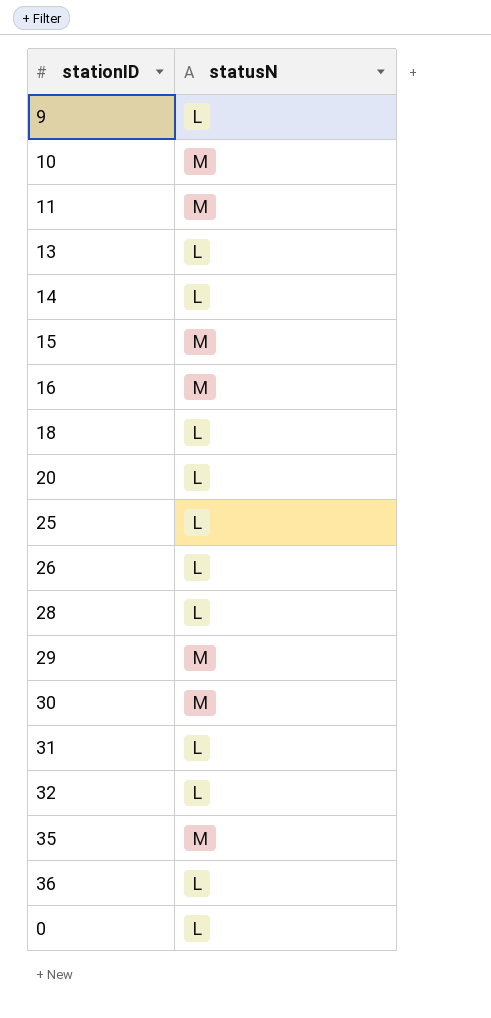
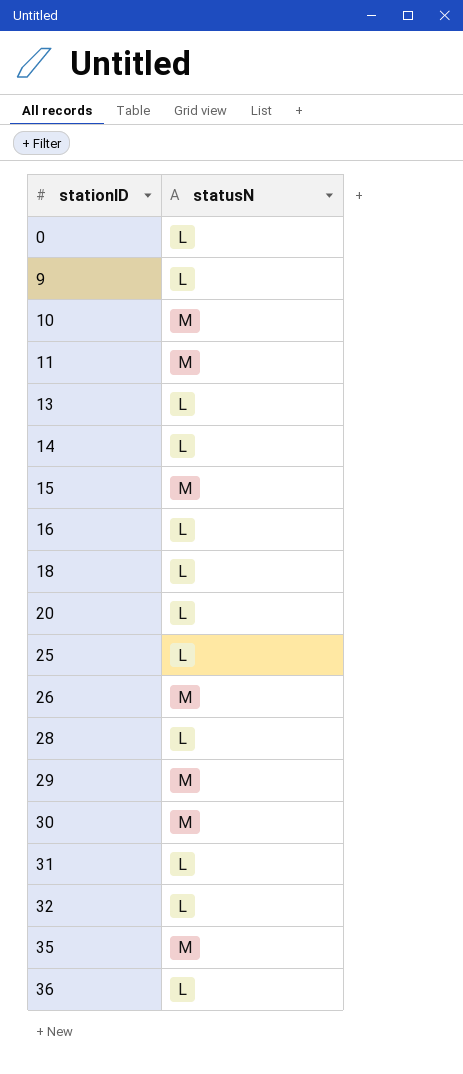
row order: none -> stationID ascending
16 | statusN: M -> L
26 | statusN: L -> M

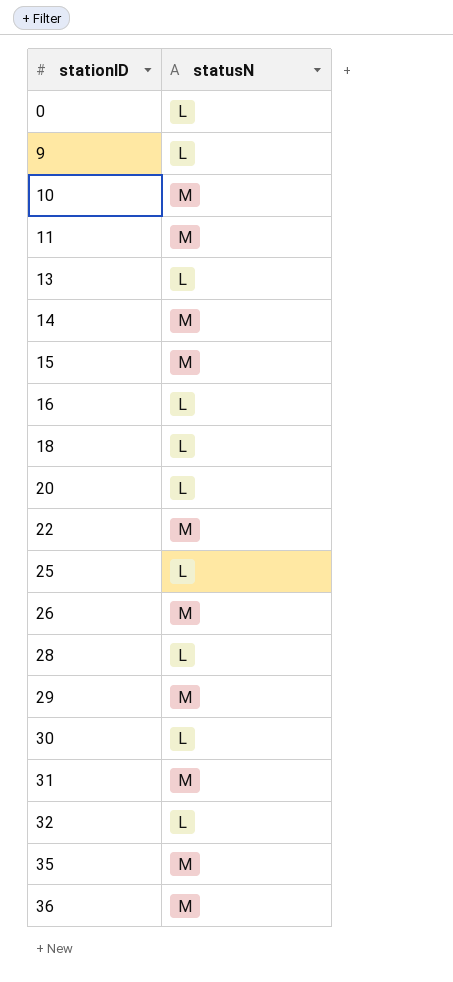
14 | statusN: L -> M
row 22: none -> M
30 | statusN: M -> L
31 | statusN: L -> M
36 | statusN: L -> M

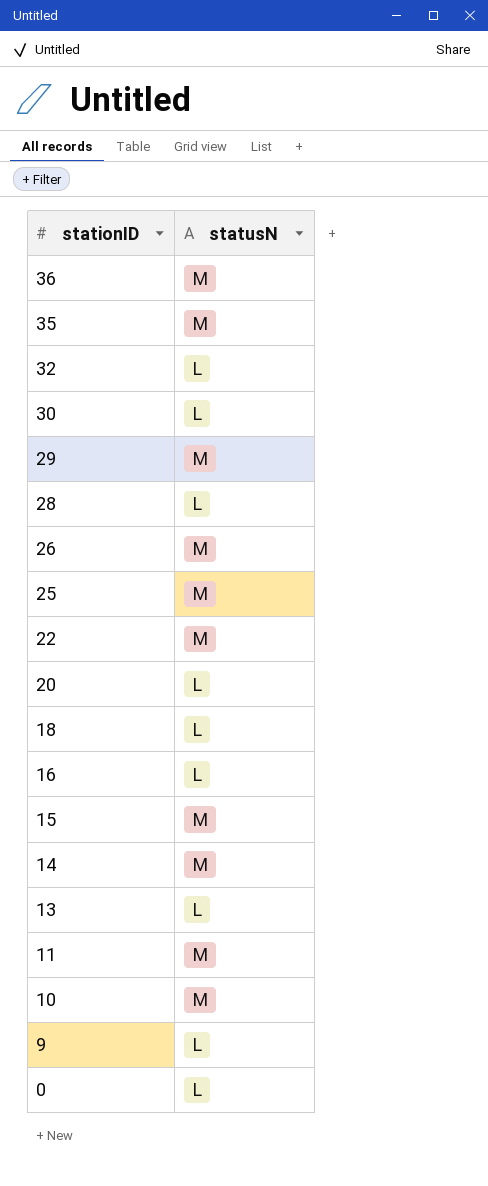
row order: stationID ascending -> stationID descending
row 31: M -> none
25 | statusN: L -> M

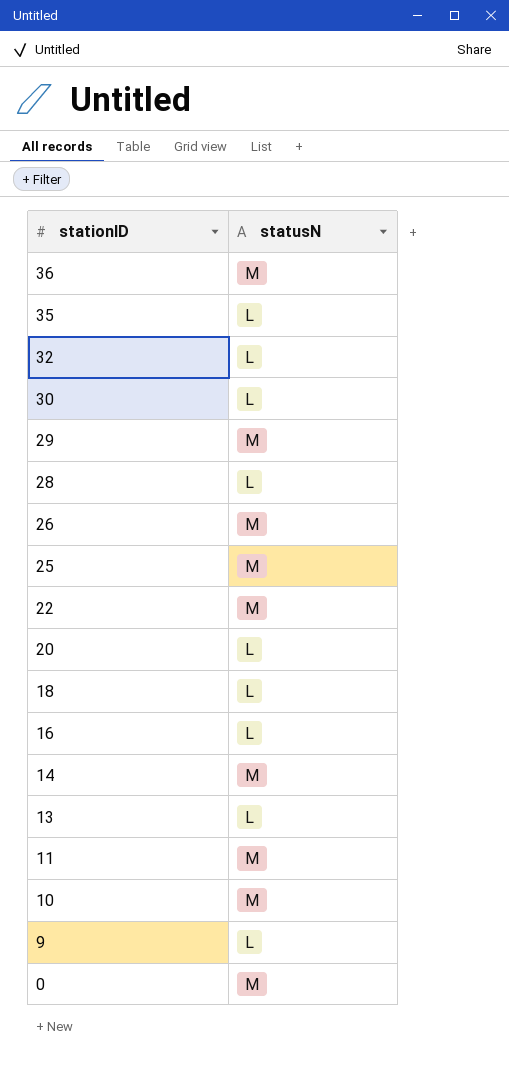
row 15: M -> none
35 | statusN: M -> L
0 | statusN: L -> M

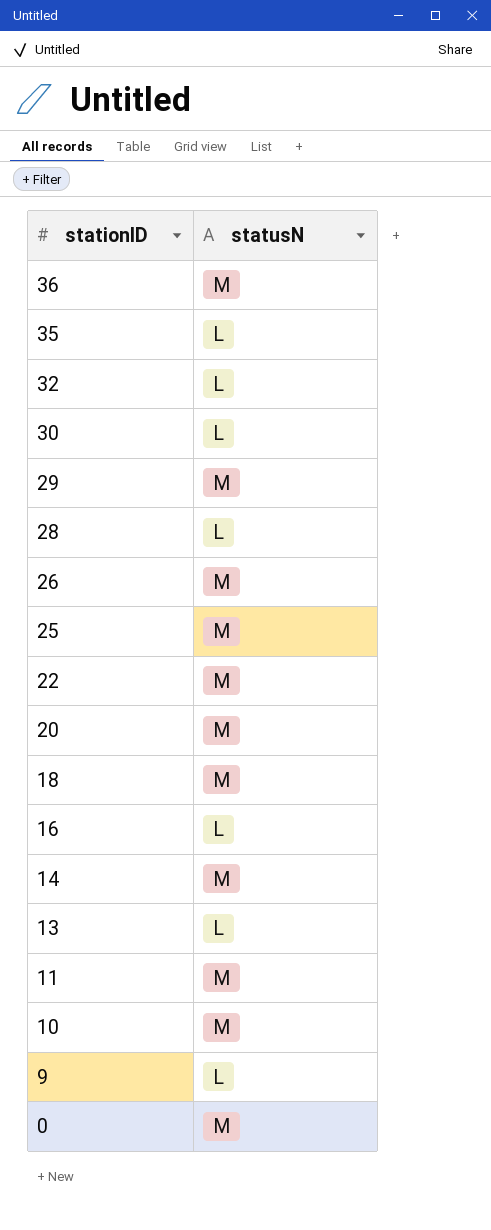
20 | statusN: L -> M
18 | statusN: L -> M

